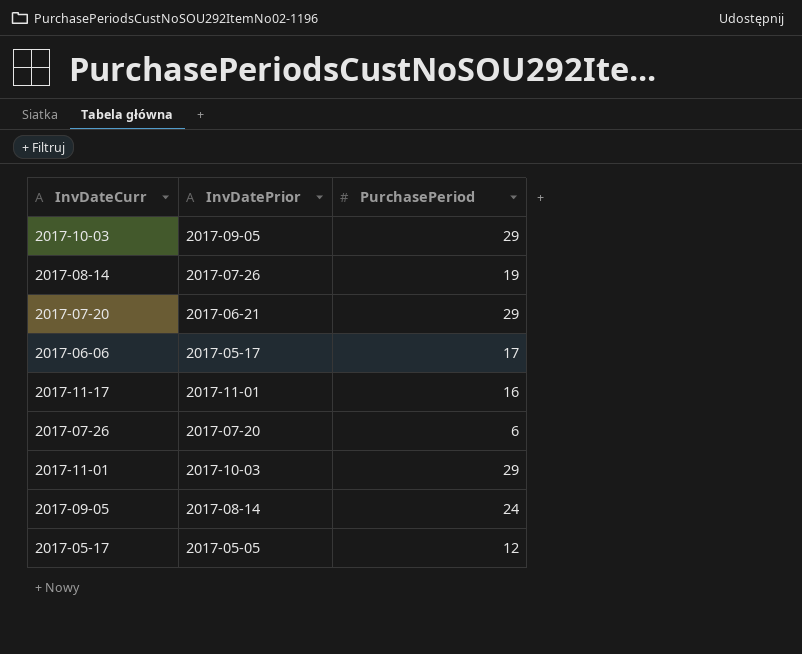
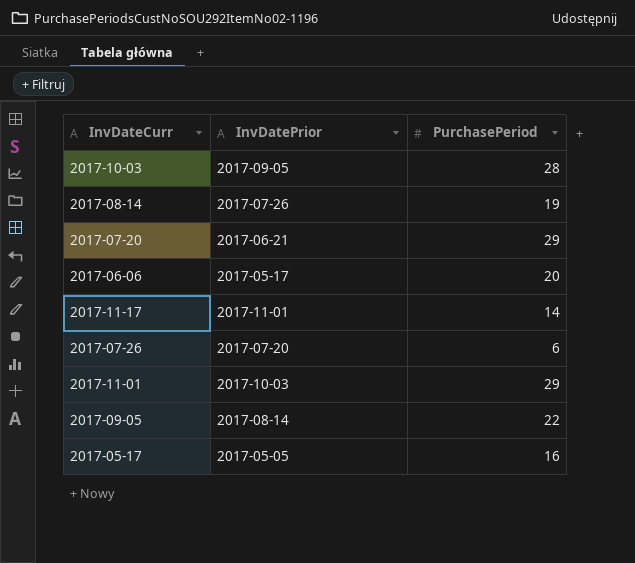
2017-10-03 | PurchasePeriod: 29 -> 28
2017-06-06 | PurchasePeriod: 17 -> 20
2017-11-17 | PurchasePeriod: 16 -> 14
2017-09-05 | PurchasePeriod: 24 -> 22
2017-05-17 | PurchasePeriod: 12 -> 16

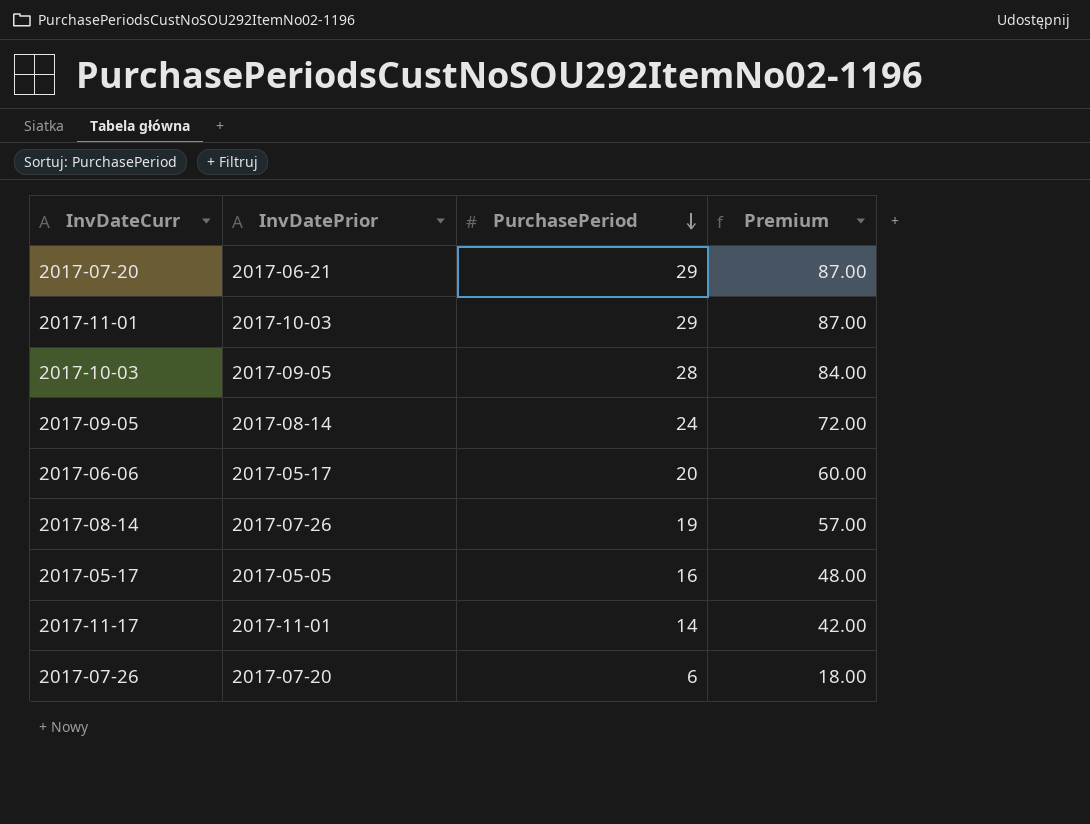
row order: none -> PurchasePeriod descending
column Premium | formula: none -> [PurchasePeriod] * 3
2017-09-05 | PurchasePeriod: 22 -> 24

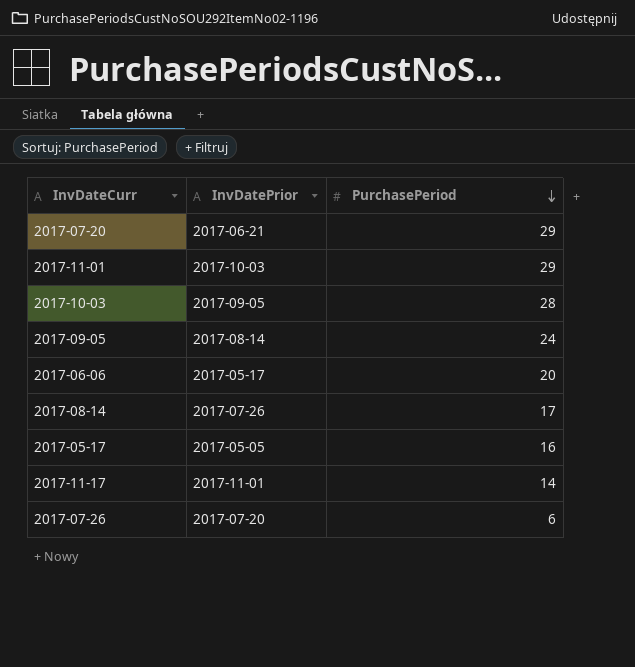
column Premium | formula: [PurchasePeriod] * 3 -> none
2017-08-14 | PurchasePeriod: 19 -> 17

